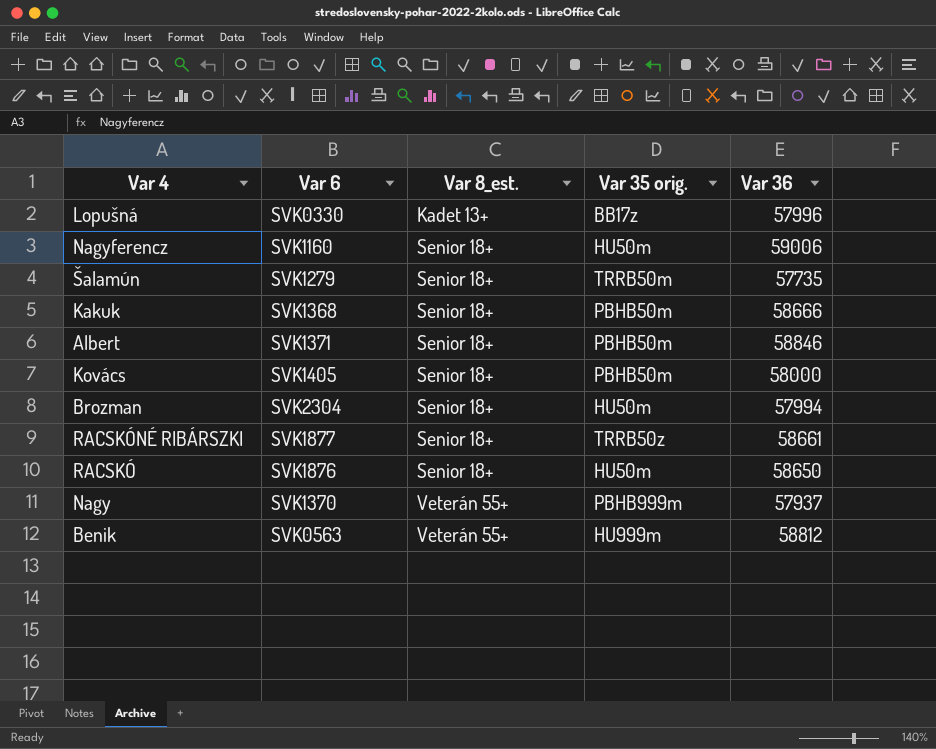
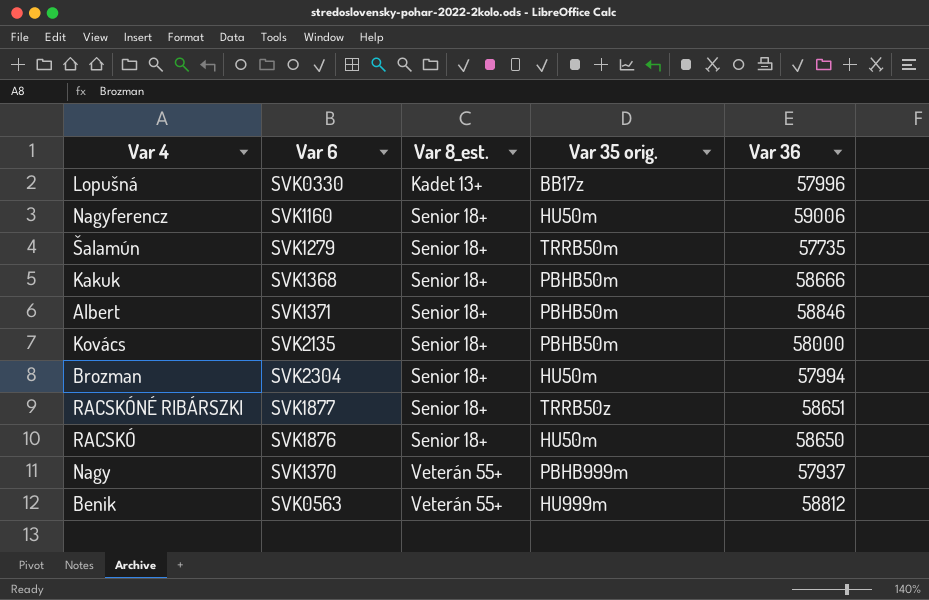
Kovács | Var 6: SVK1405 -> SVK2135
RACSKÓNÉ RIBÁRSZKI | Var 36: 58661 -> 58651

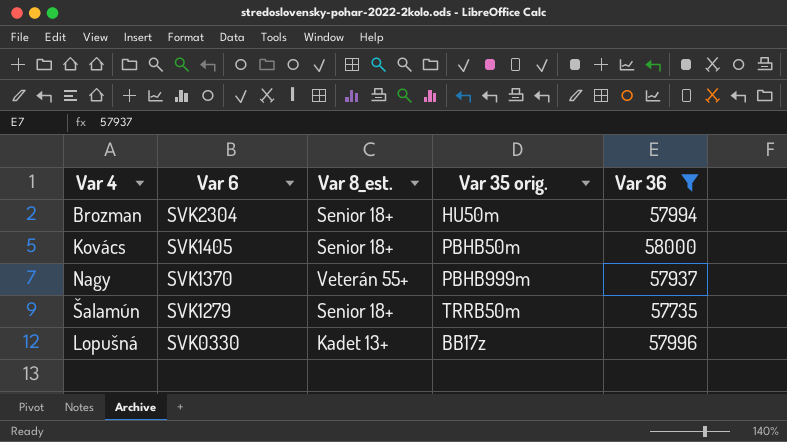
filter: none -> Var 36 <= 58000
row order: Var 8_est. ascending -> Var 6 descending
Kovács | Var 6: SVK2135 -> SVK1405

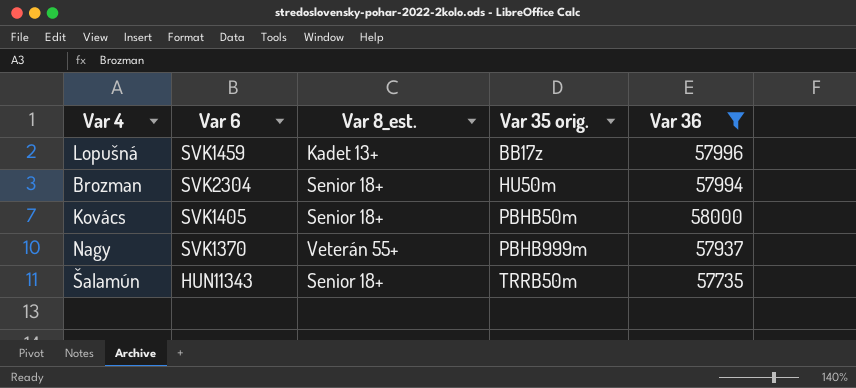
row order: Var 6 descending -> Var 35 orig. ascending
Lopušná | Var 6: SVK0330 -> SVK1459
Šalamún | Var 6: SVK1279 -> HUN11343

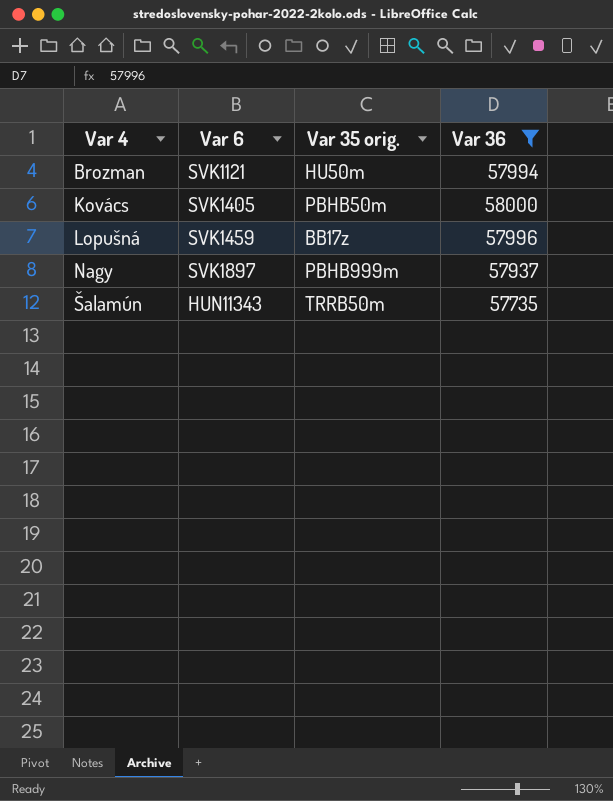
row order: Var 35 orig. ascending -> Var 4 ascending
column Var 8_est. | position: 3 -> none
Brozman | Var 6: SVK2304 -> SVK1121
Nagy | Var 6: SVK1370 -> SVK1897

